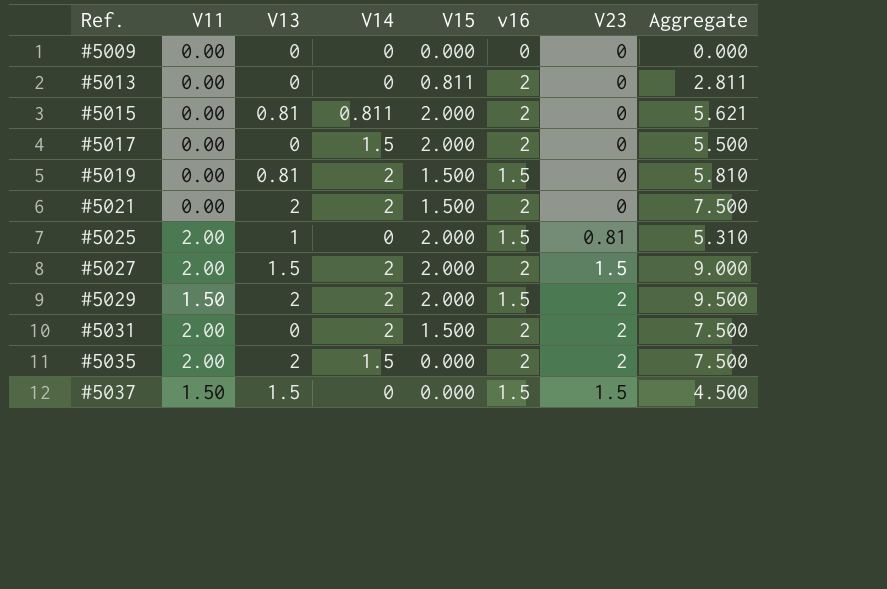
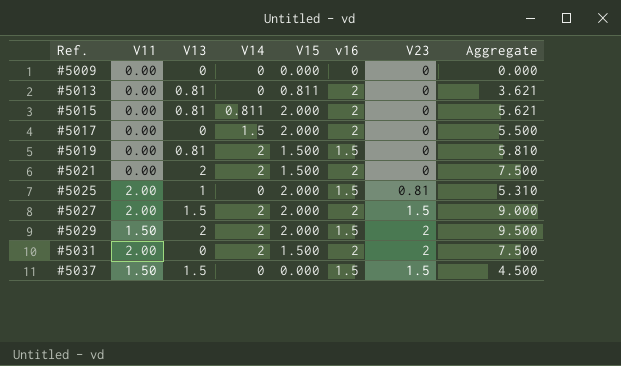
row #5035: 2.00 | 2 | 1.5 | 0.000 | 2 | 2 | 7.500 -> none
#5013 | V13: 0 -> 0.81
#5013 | Aggregate: 2.811 -> 3.621

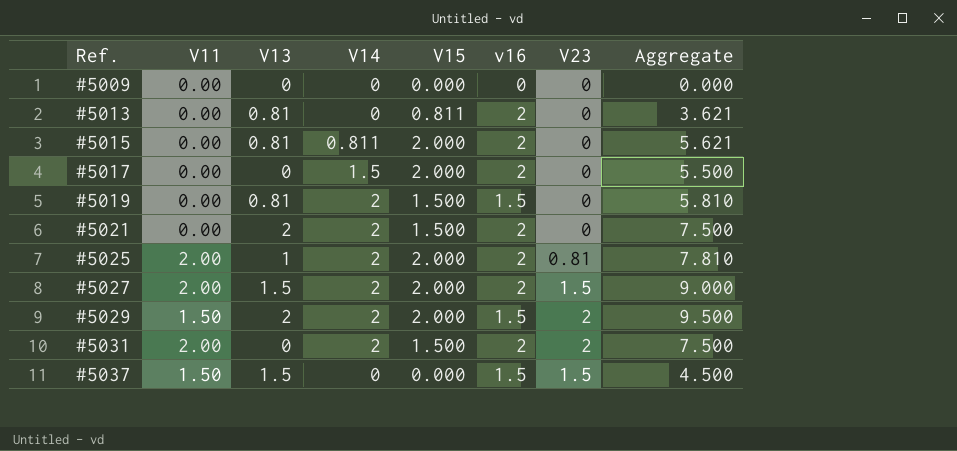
#5025 | V14: 0 -> 2
#5025 | v16: 1.5 -> 2
#5025 | Aggregate: 5.310 -> 7.810

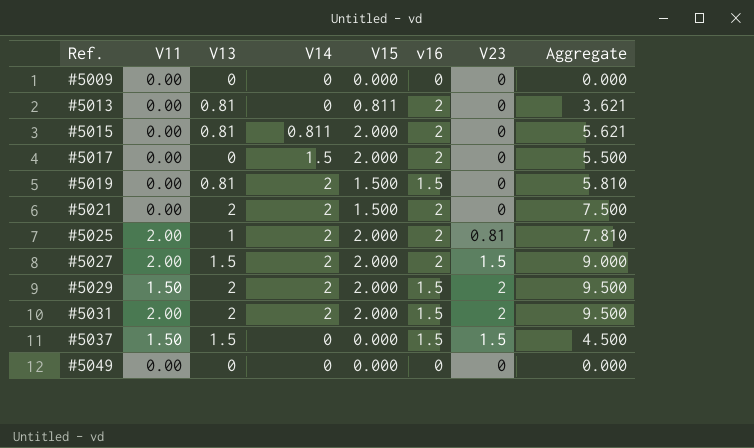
#5031 | V13: 0 -> 2
#5031 | V15: 1.500 -> 2.000
#5031 | v16: 2 -> 1.5
#5031 | Aggregate: 7.500 -> 9.500
row #5049: none -> 0.00 | 0 | 0 | 0.000 | 0 | 0 | 0.000

